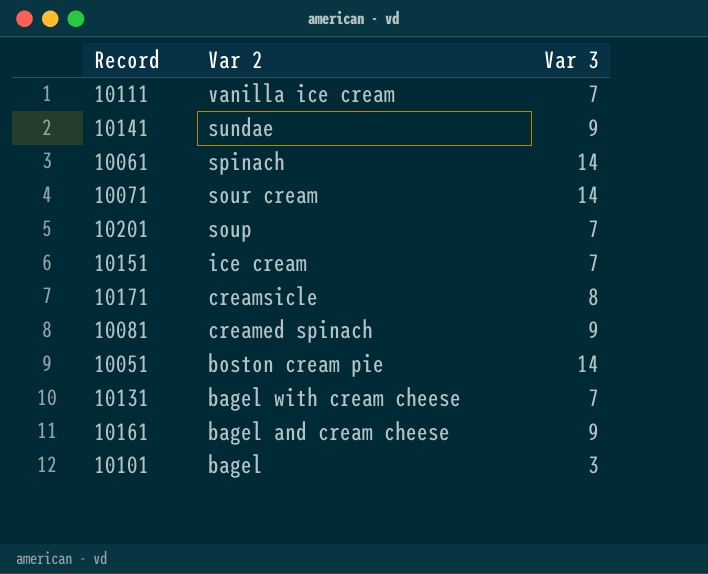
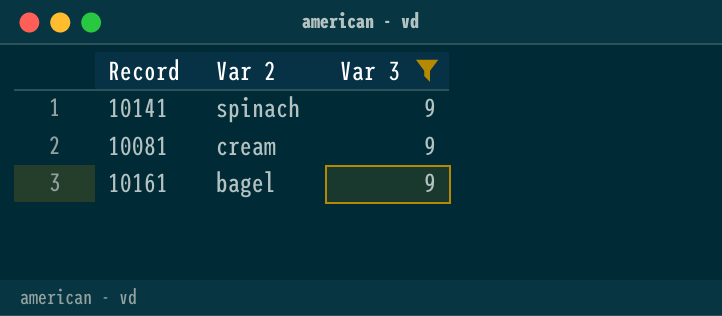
filter: none -> Var 3 = 9
10141 | Var 2: sundae -> spinach
10081 | Var 2: creamed spinach -> cream
10161 | Var 2: bagel and cream cheese -> bagel

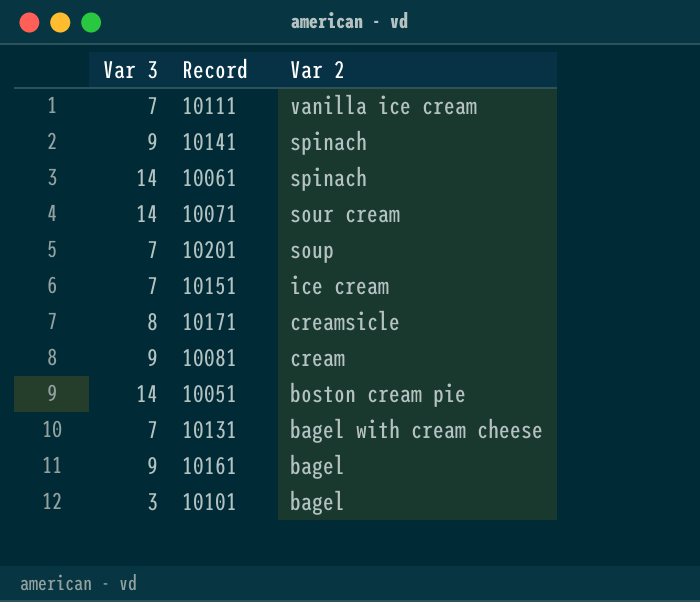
filter: Var 3 = 9 -> none
column Var 3 | position: 3 -> 1

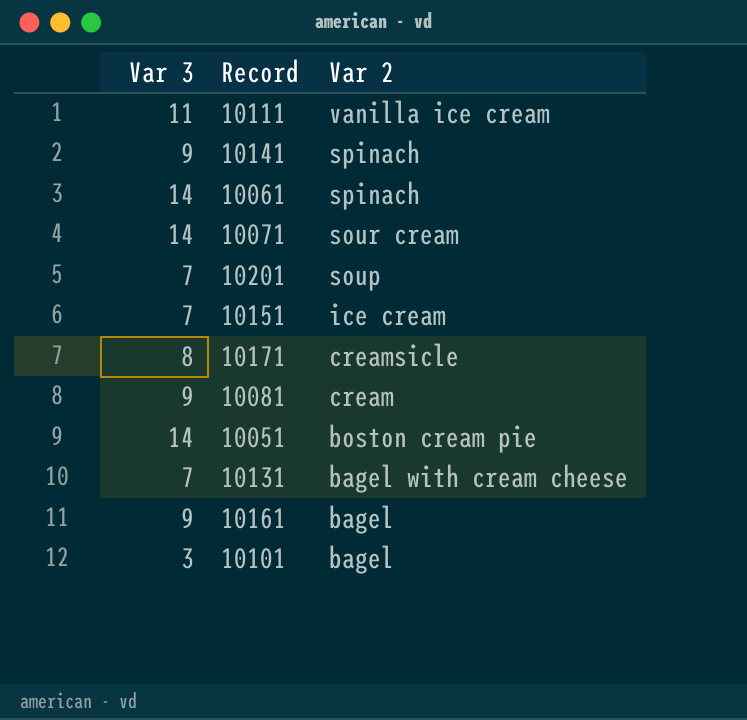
10111 | Var 3: 7 -> 11

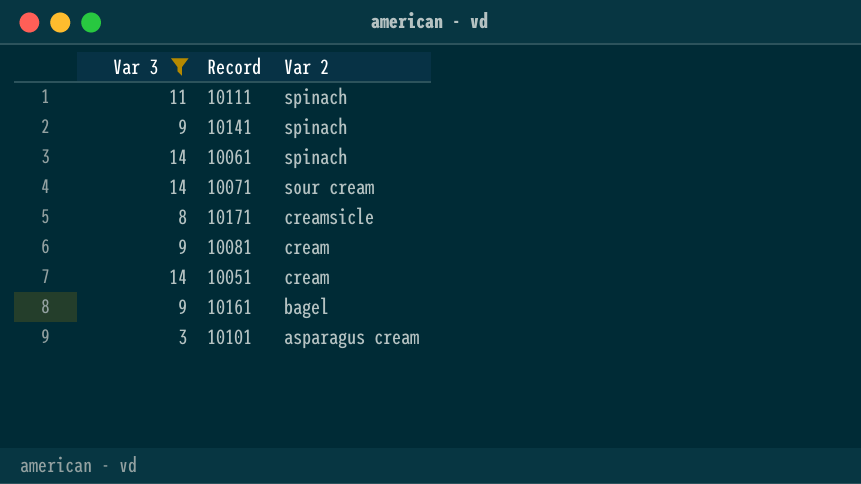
filter: none -> Var 3 != 7
10111 | Var 2: vanilla ice cream -> spinach
10051 | Var 2: boston cream pie -> cream
10101 | Var 2: bagel -> asparagus cream

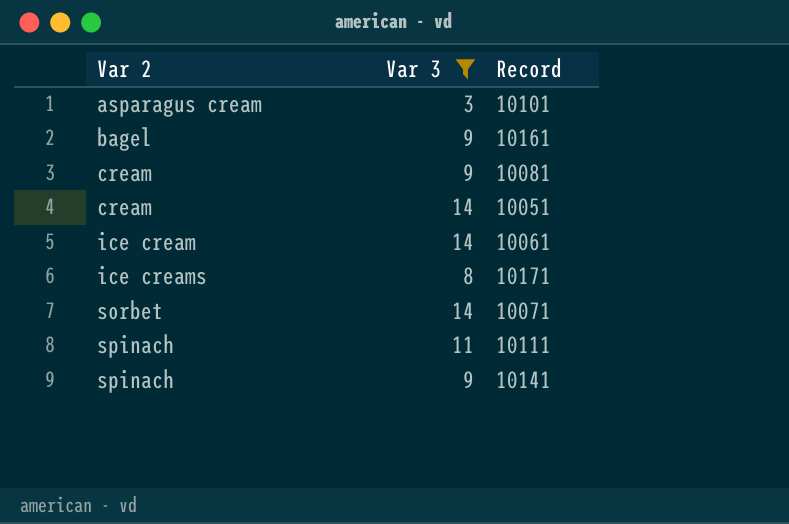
row order: Var 2 descending -> Var 2 ascending
column Var 2 | position: 3 -> 1
10061 | Var 2: spinach -> ice cream
10171 | Var 2: creamsicle -> ice creams
10071 | Var 2: sour cream -> sorbet

